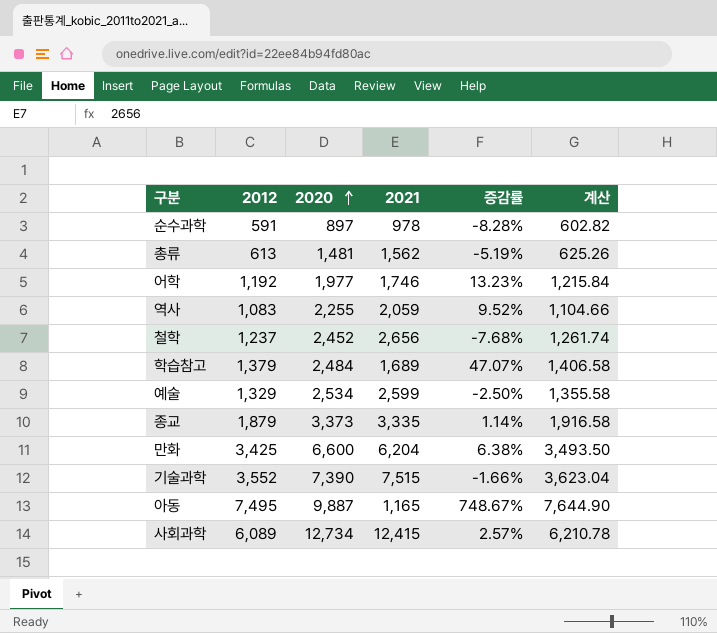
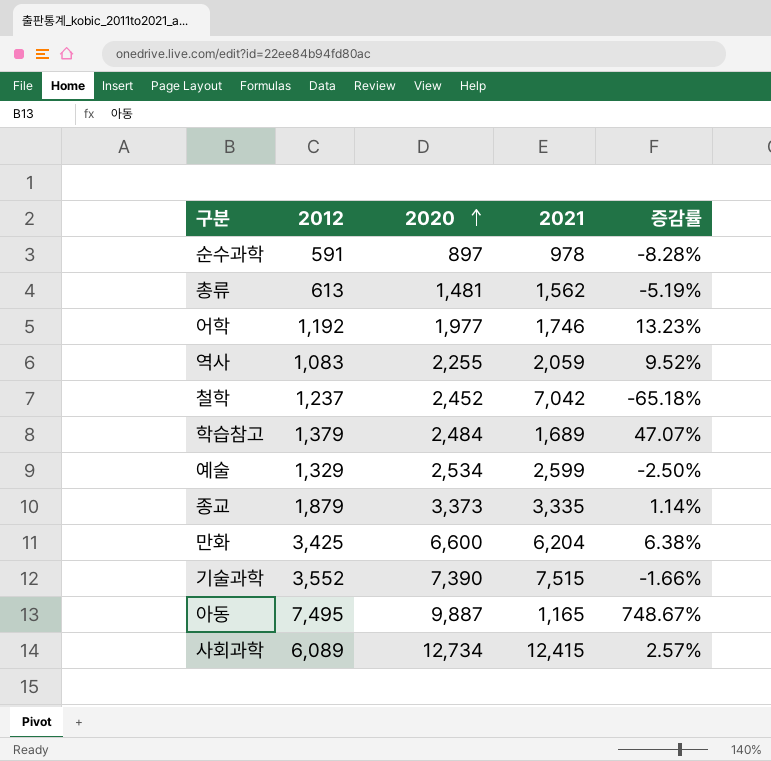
column 계산 | formula: [2012] * 1.02 -> none
철학 | 2021: 2,656 -> 7,042
철학 | 증감률: -7.68% -> -65.18%

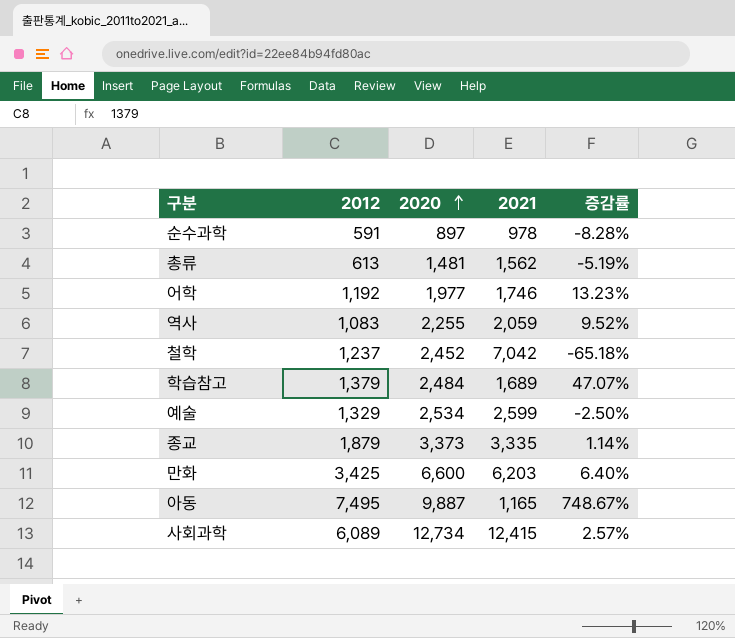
row 기술과학: 3,552 | 7,390 | 7,515 | -1.66% -> none
만화 | 2021: 6,204 -> 6,203
만화 | 증감률: 6.38% -> 6.40%

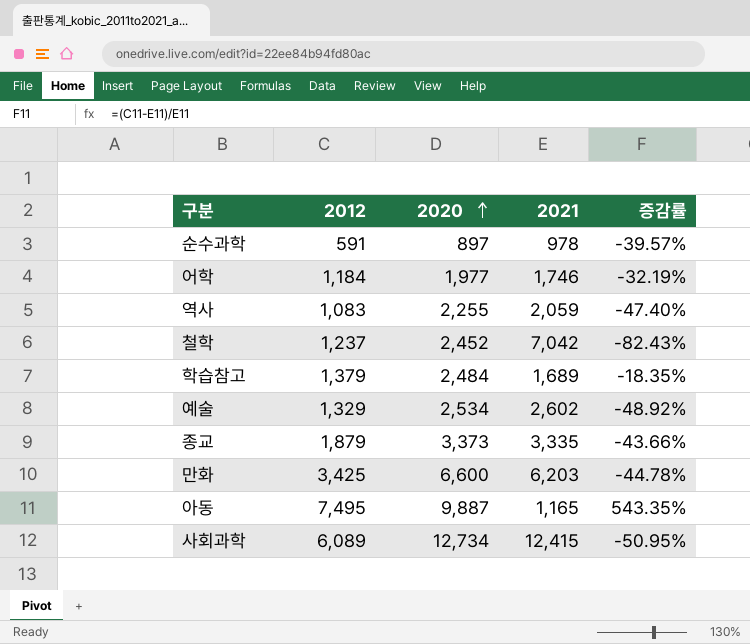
column 증감률 | formula: ([2020] - [2021]) / [2021] -> ([2012] - [2021]) / [2021]
row 총류: 613 | 1,481 | 1,562 | -5.19% -> none
어학 | 2012: 1,192 -> 1,184
예술 | 2021: 2,599 -> 2,602

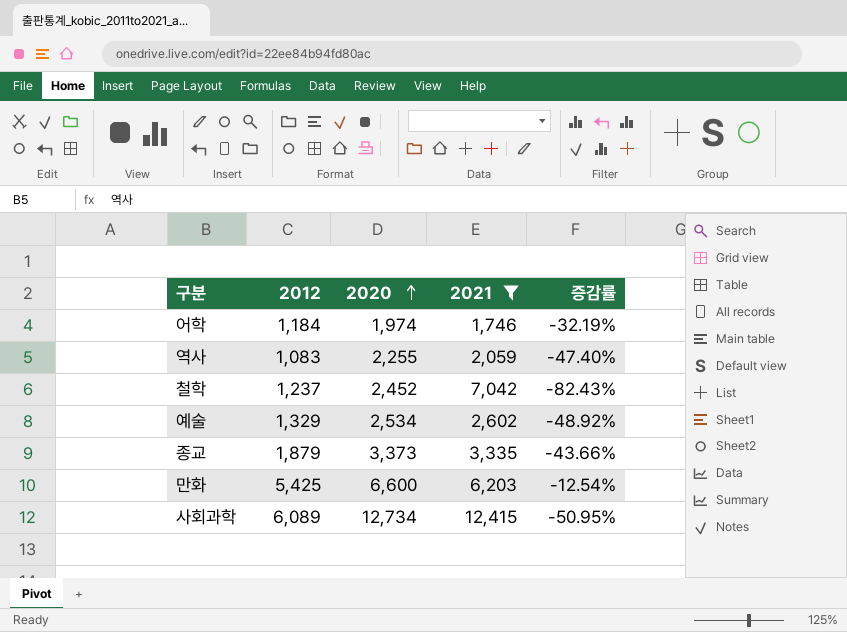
filter: none -> 2021 >= 1,746
어학 | 2020: 1,977 -> 1,974
만화 | 2012: 3,425 -> 5,425
만화 | 증감률: -44.78% -> -12.54%

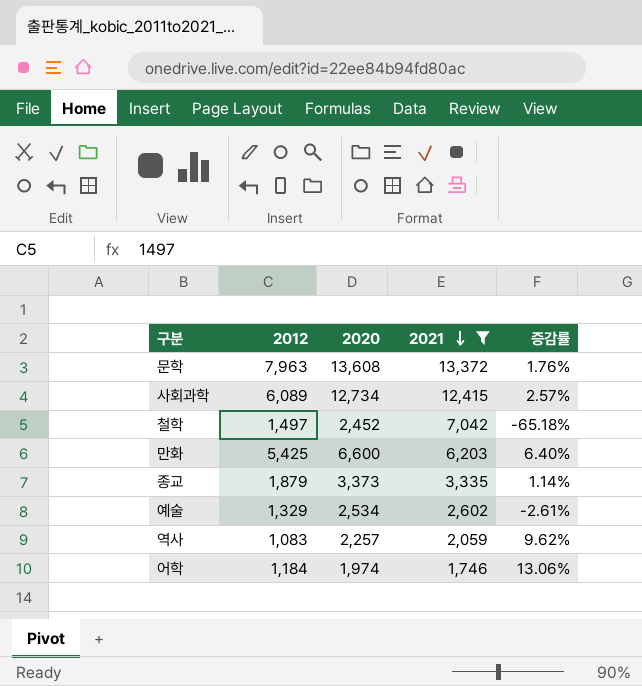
row order: 2020 ascending -> 2021 descending
column 증감률 | formula: ([2012] - [2021]) / [2021] -> ([2020] - [2021]) / [2021]
row 문학: none -> 7,963 | 13,608 | 13,372 | 1.76%
철학 | 2012: 1,237 -> 1,497
역사 | 2020: 2,255 -> 2,257

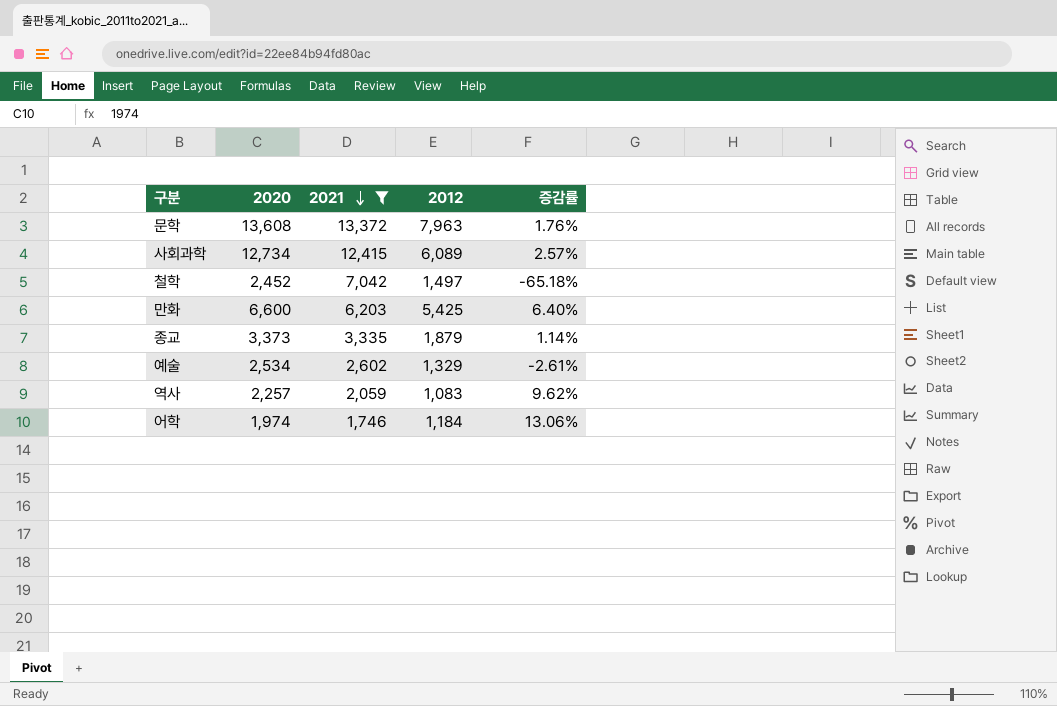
column 2012 | position: 2 -> 4

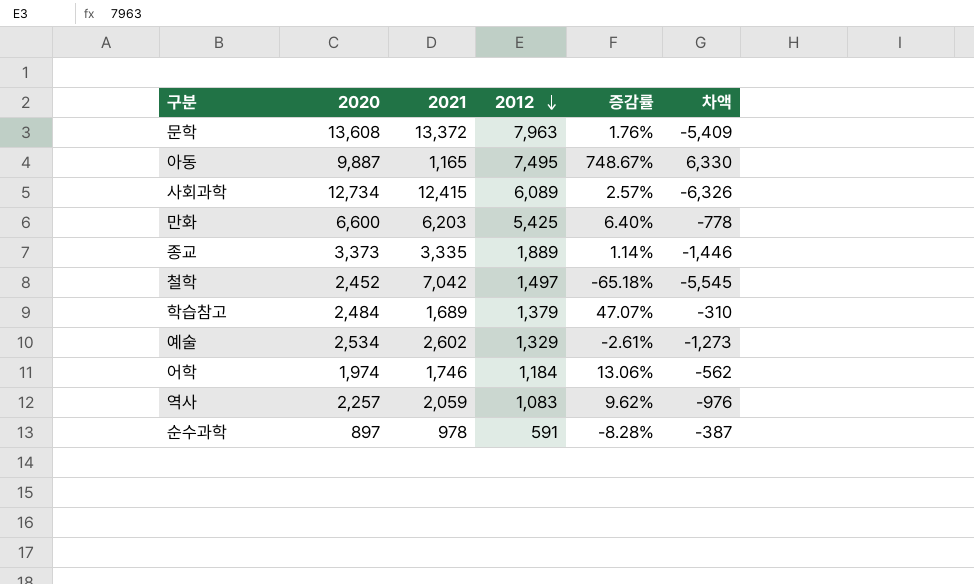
filter: 2021 >= 1,746 -> none
row order: 2021 descending -> 2012 descending
column 차액 | formula: none -> [2012] - [2021]
종교 | 2012: 1,879 -> 1,889

